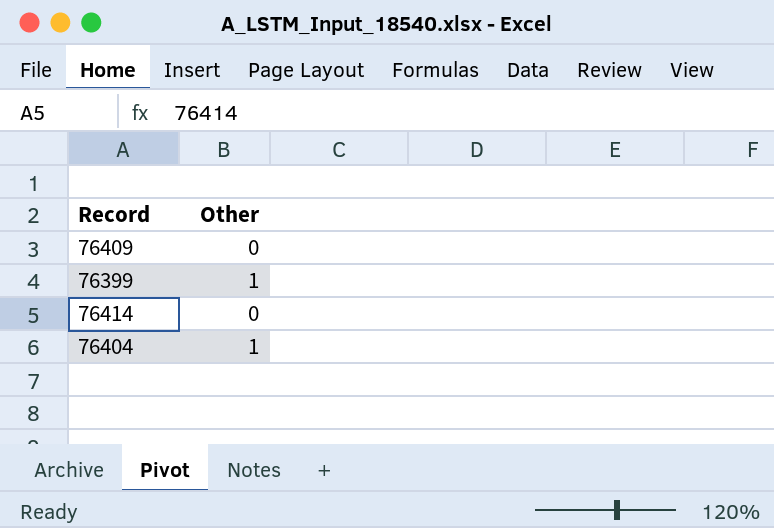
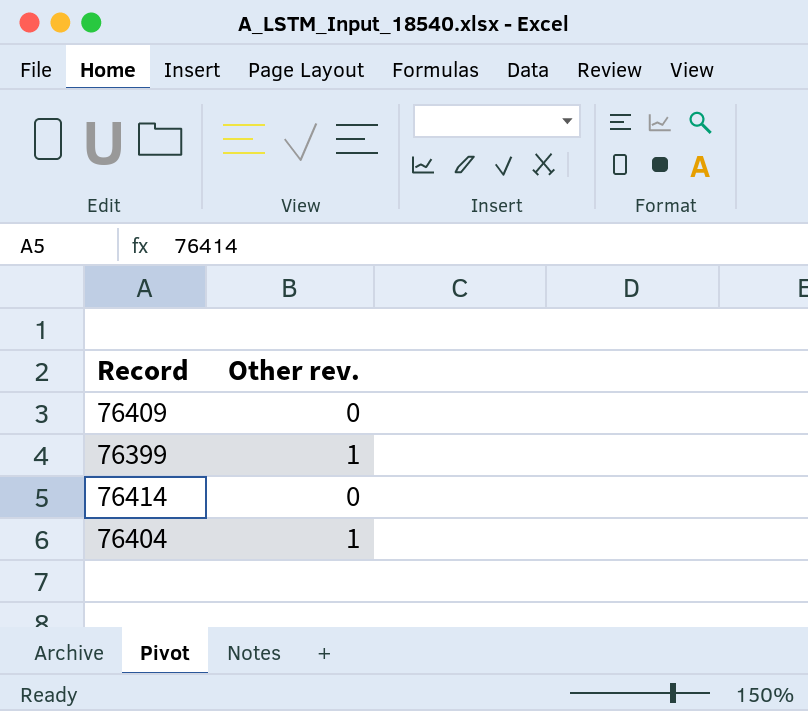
column name: Other -> Other rev.

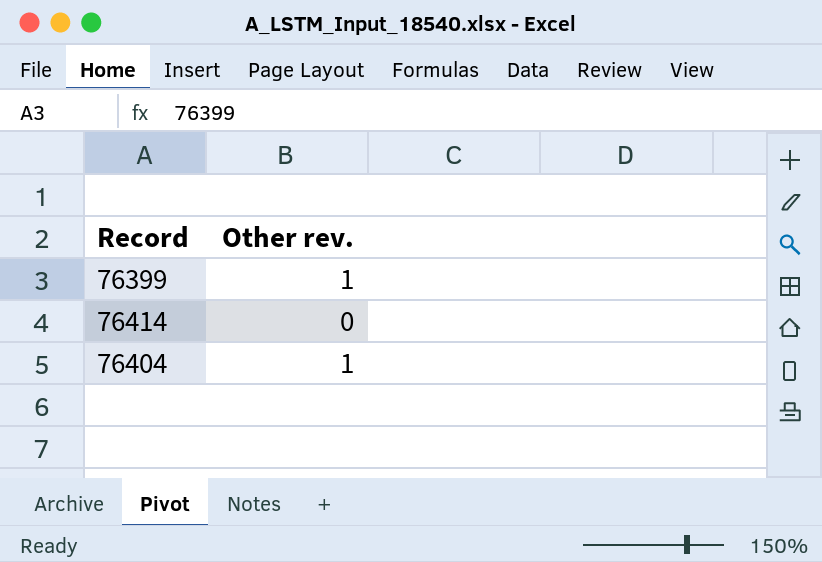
row 76409: 0 -> none

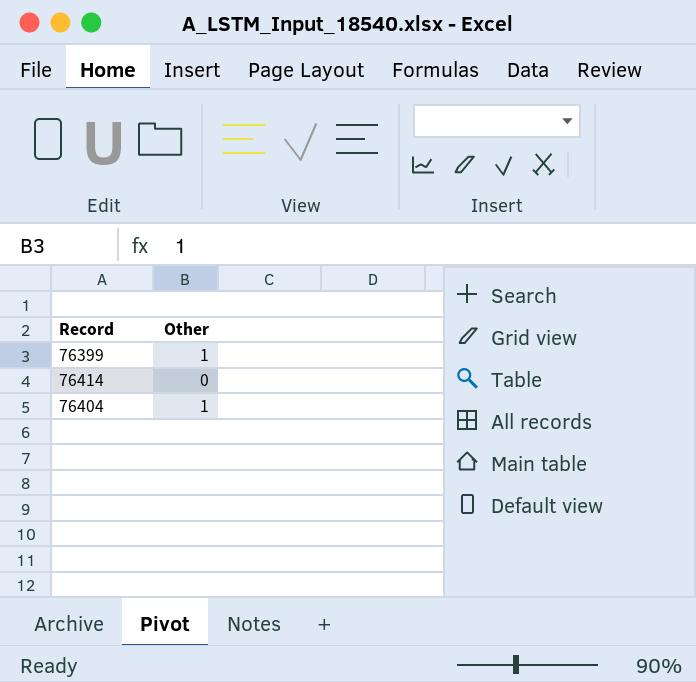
column name: Other rev. -> Other

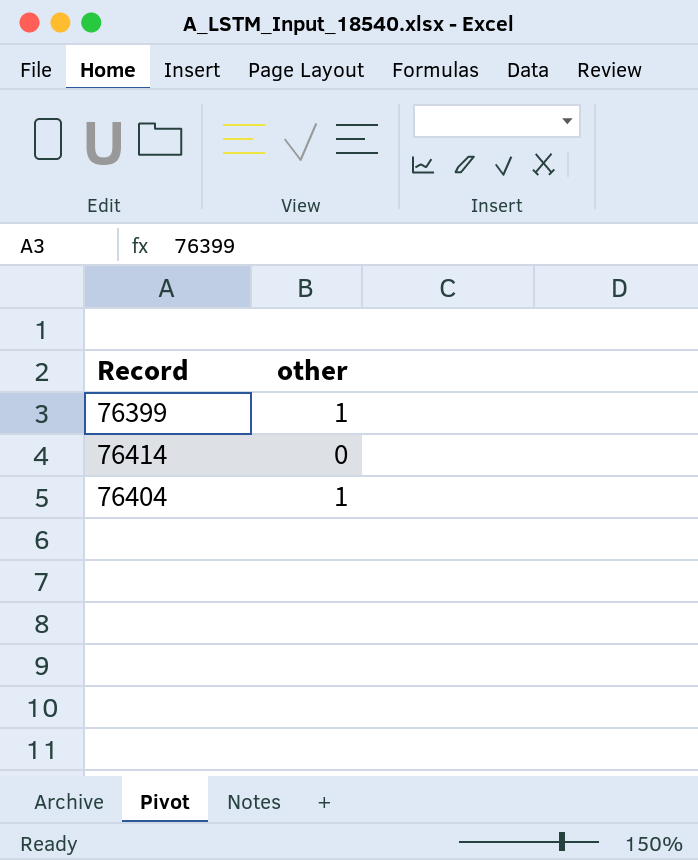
column name: Other -> other

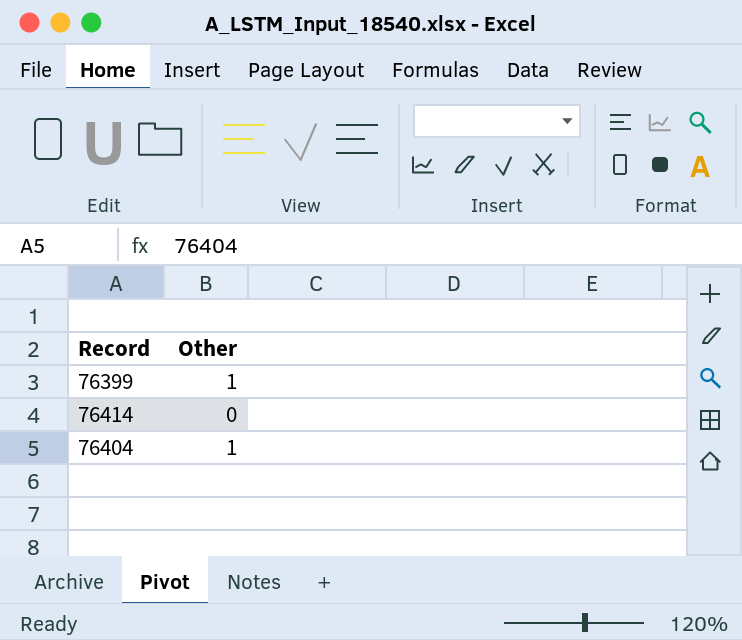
column name: other -> Other

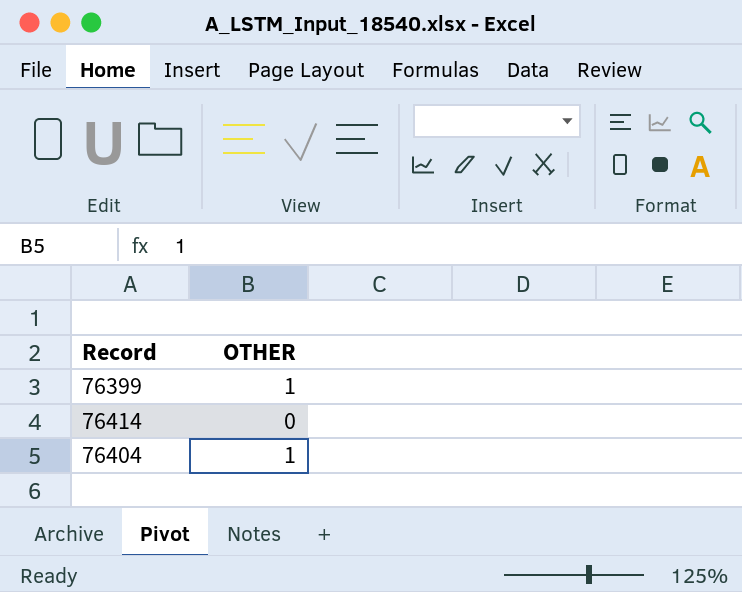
column name: Other -> OTHER

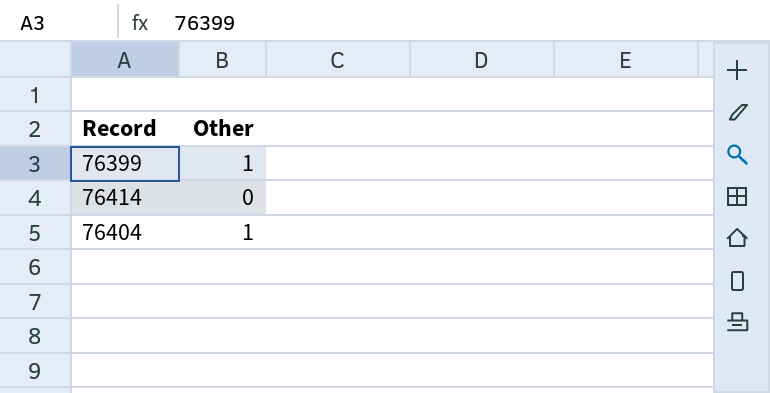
column name: OTHER -> Other

